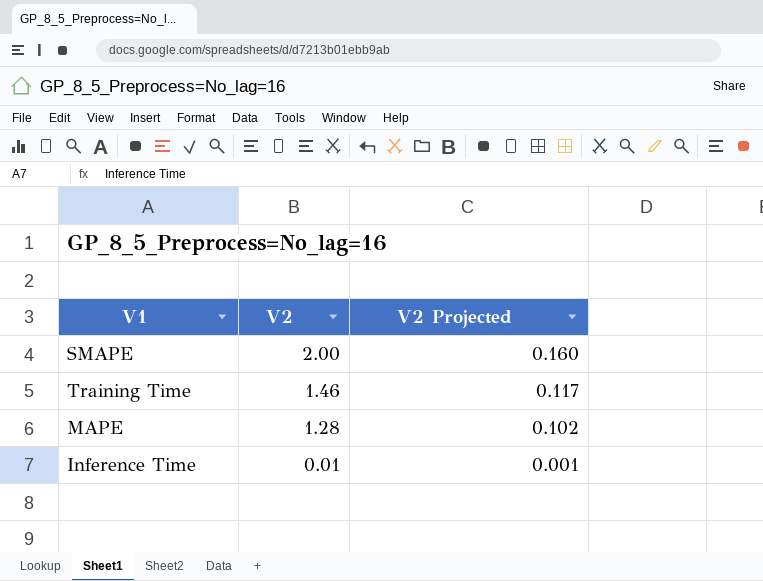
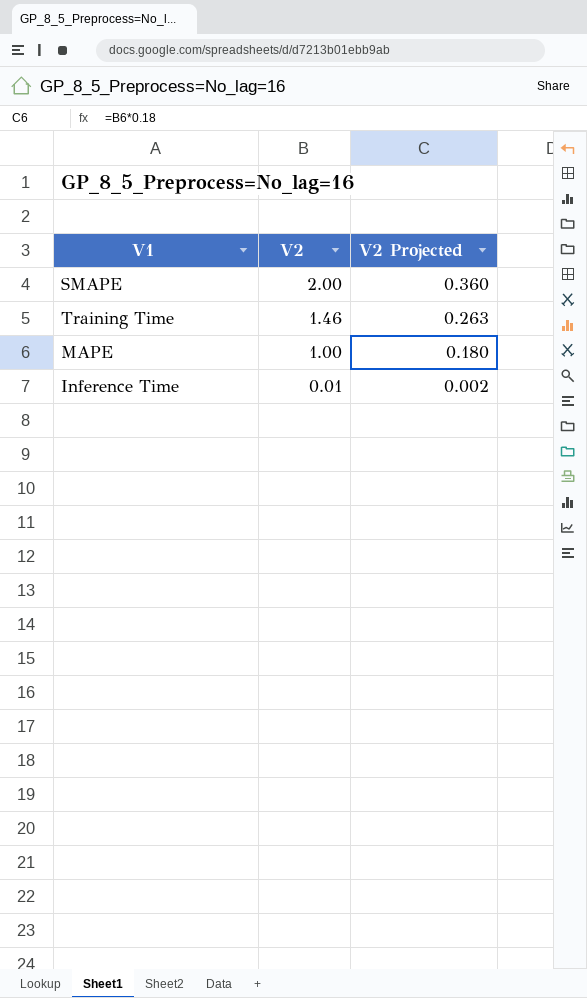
column V2 Projected | formula: [V2] * 0.08 -> [V2] * 0.18
MAPE | V2: 1.28 -> 1.00

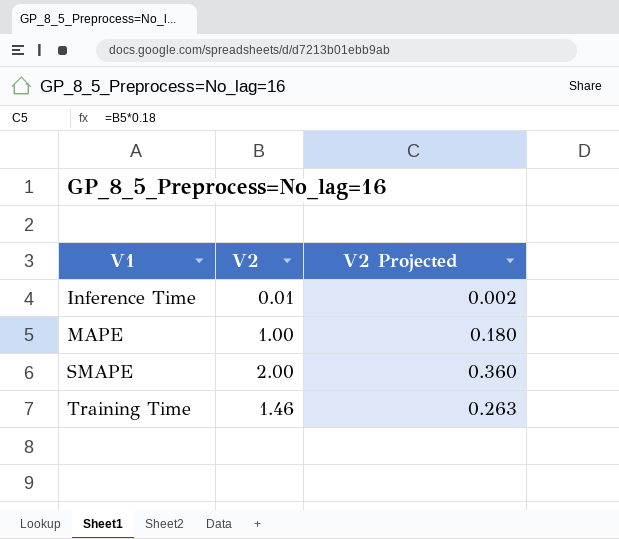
row order: V2 descending -> V1 ascending

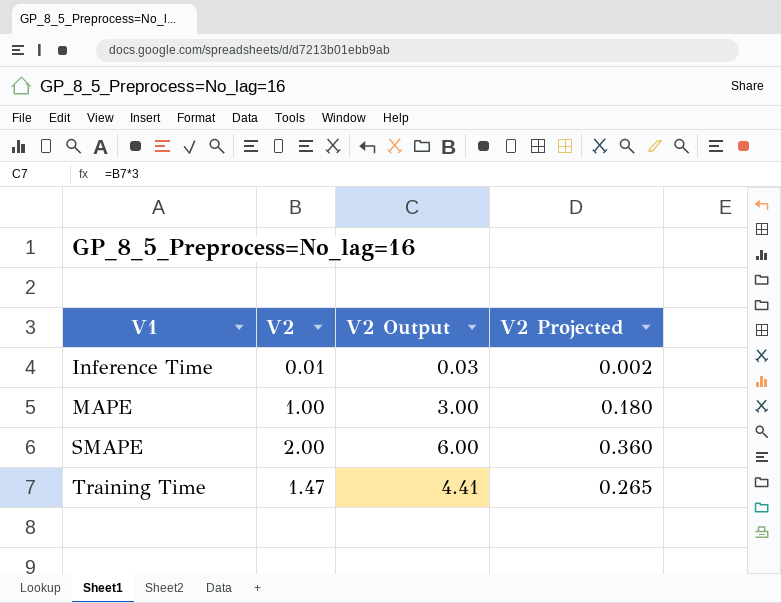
column V2 Output | formula: none -> [V2] * 3
Training Time | V2: 1.46 -> 1.47
Training Time | V2 Projected: 0.263 -> 0.265

